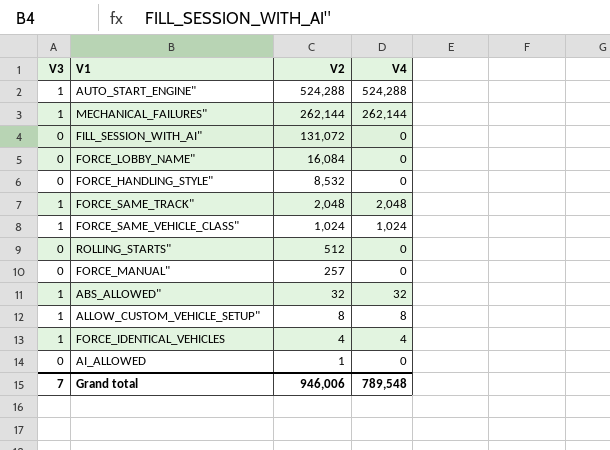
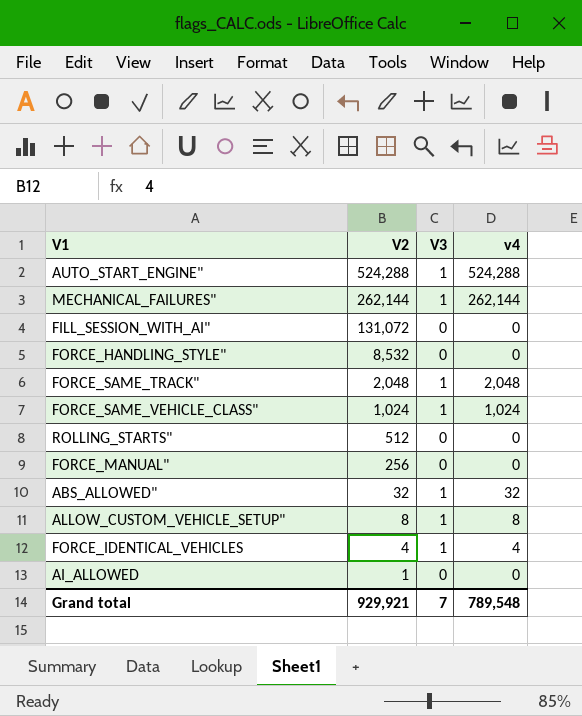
column V3 | position: 1 -> 3
column name: V4 -> v4
row FORCE_LOBBY_NAME": 0 | 16,084 | 0 -> none
FORCE_MANUAL" | V2: 257 -> 256
Grand total | V2: 946,006 -> 929,921

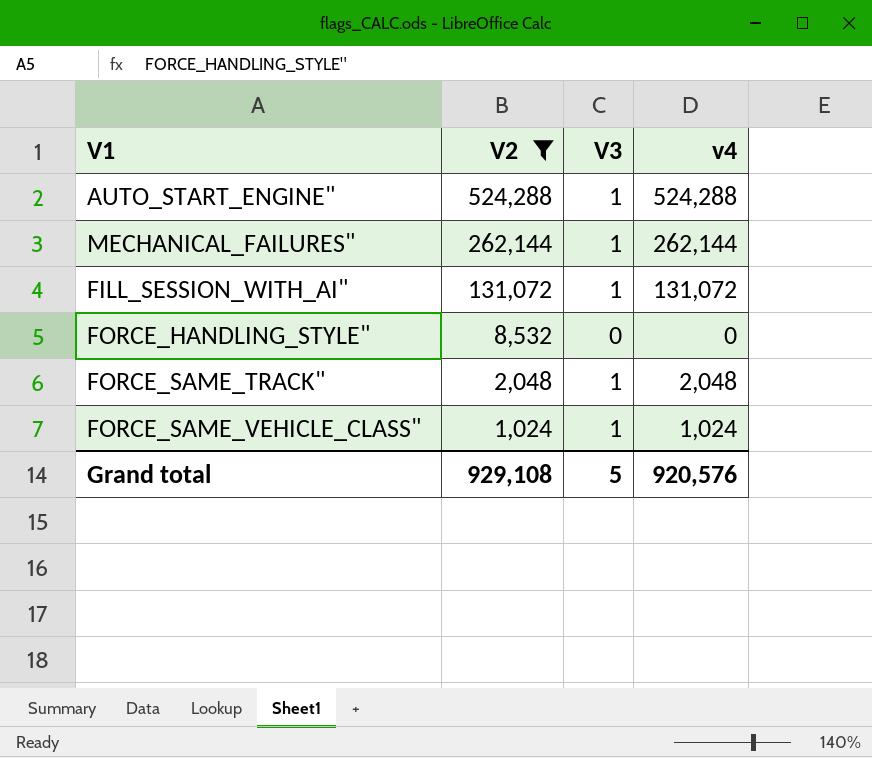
filter: none -> V2 >= 1,024
FILL_SESSION_WITH_AI" | V3: 0 -> 1
FILL_SESSION_WITH_AI" | v4: 0 -> 131,072
Grand total | V2: 929,921 -> 929,108
Grand total | V3: 7 -> 5
Grand total | v4: 789,548 -> 920,576

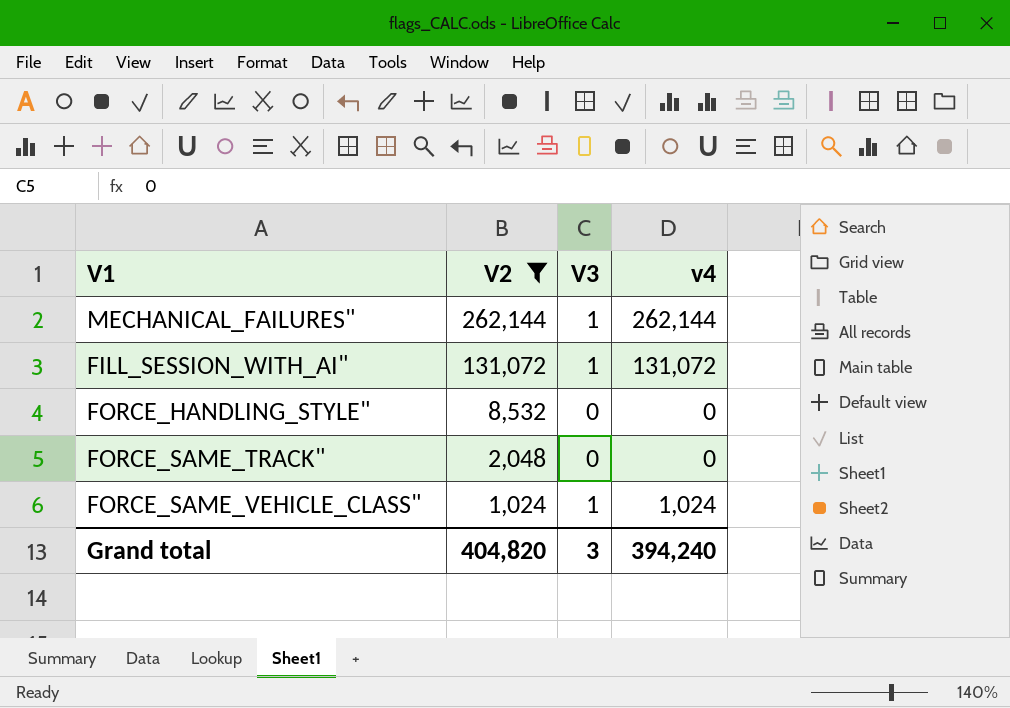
row AUTO_START_ENGINE": 524,288 | 1 | 524,288 -> none
FORCE_SAME_TRACK" | V3: 1 -> 0
FORCE_SAME_TRACK" | v4: 2,048 -> 0
Grand total | V2: 929,108 -> 404,820
Grand total | V3: 5 -> 3
Grand total | v4: 920,576 -> 394,240

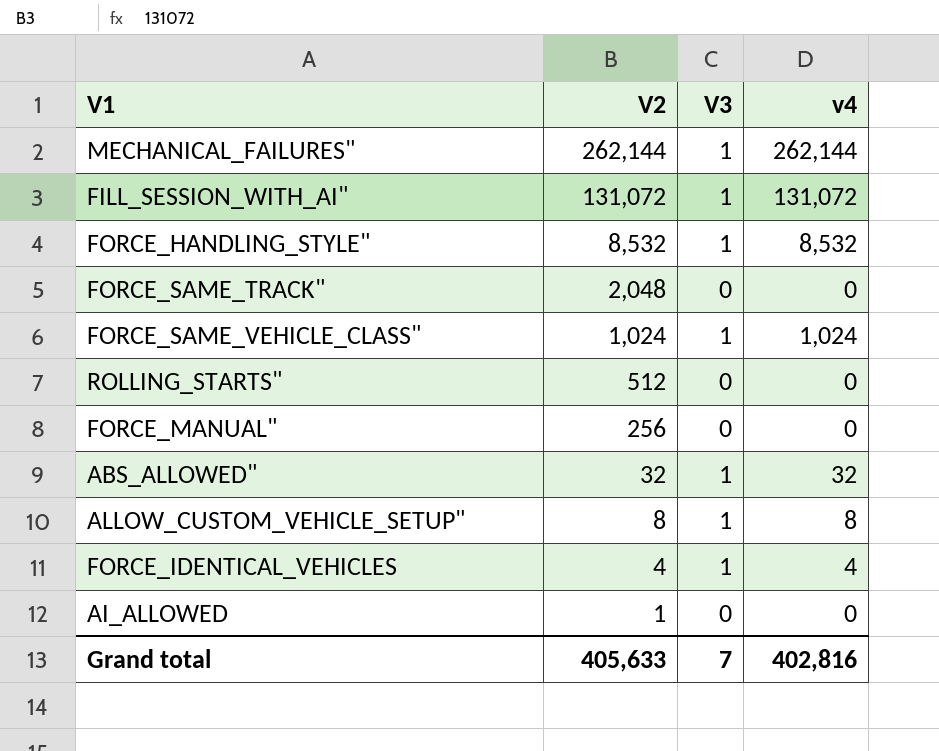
filter: V2 >= 1,024 -> none
FORCE_HANDLING_STYLE" | V3: 0 -> 1
FORCE_HANDLING_STYLE" | v4: 0 -> 8,532
Grand total | V2: 404,820 -> 405,633
Grand total | V3: 3 -> 7
Grand total | v4: 394,240 -> 402,816

